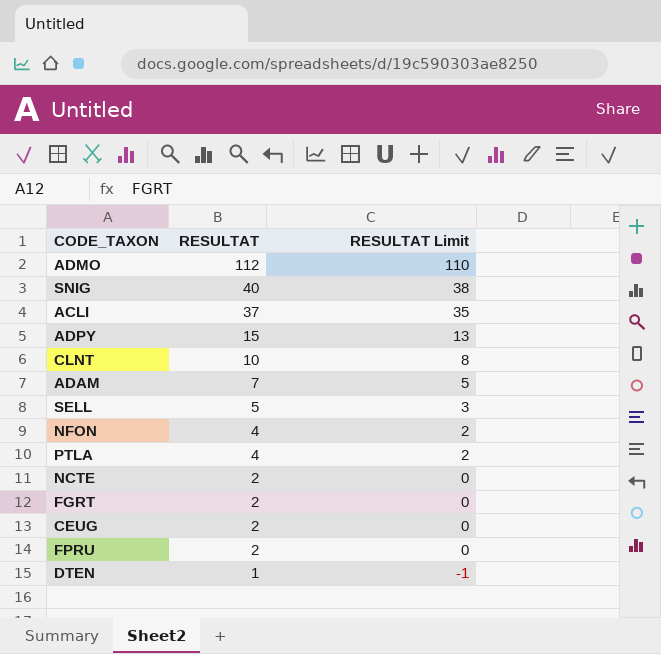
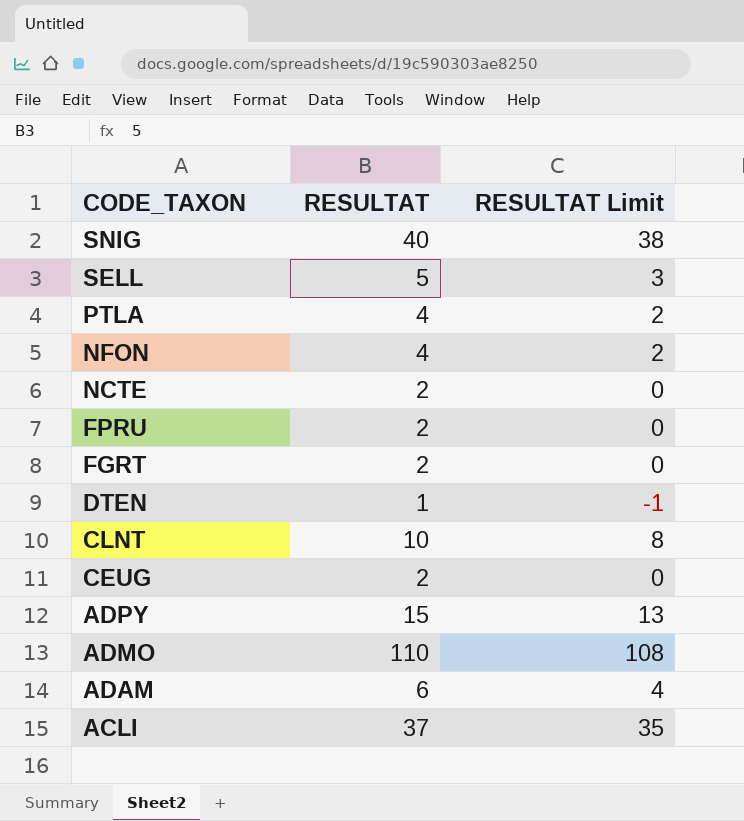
row order: RESULTAT descending -> CODE_TAXON descending
ADMO | RESULTAT: 112 -> 110
ADMO | RESULTAT Limit: 110 -> 108
ADAM | RESULTAT: 7 -> 6
ADAM | RESULTAT Limit: 5 -> 4

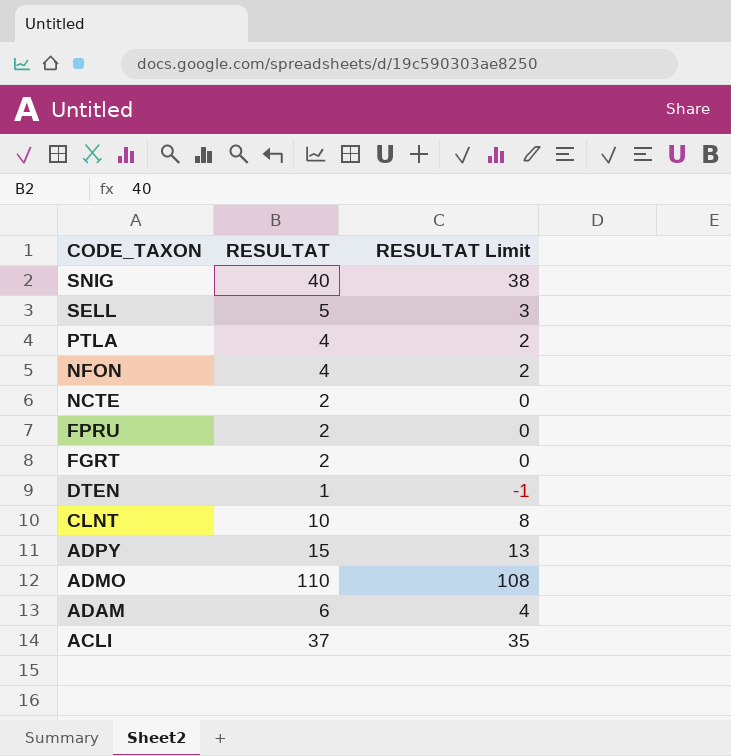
row CEUG: 2 | 0 -> none

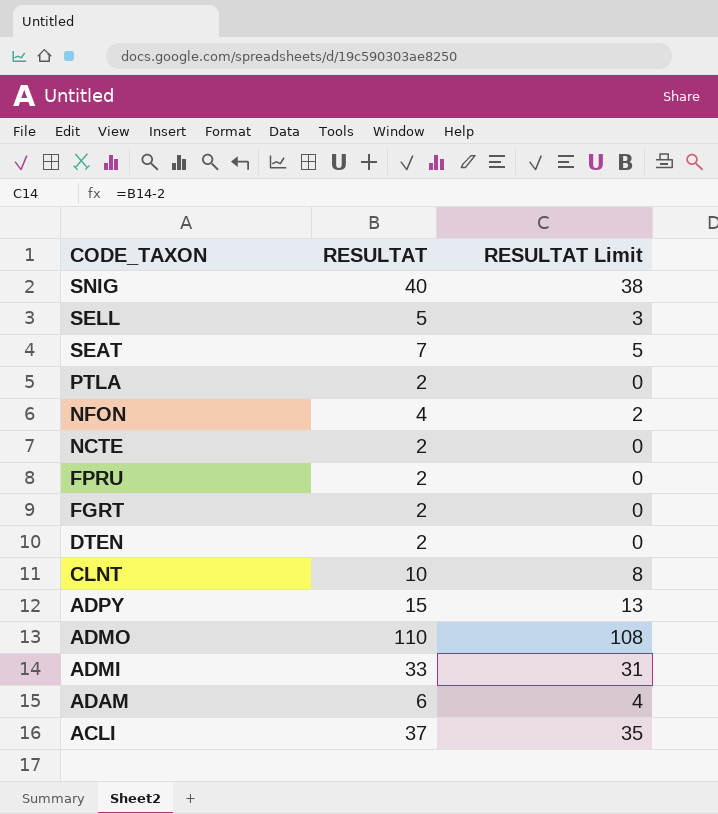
row SEAT: none -> 7 | 5
PTLA | RESULTAT: 4 -> 2
PTLA | RESULTAT Limit: 2 -> 0
DTEN | RESULTAT: 1 -> 2
DTEN | RESULTAT Limit: -1 -> 0
row ADMI: none -> 33 | 31

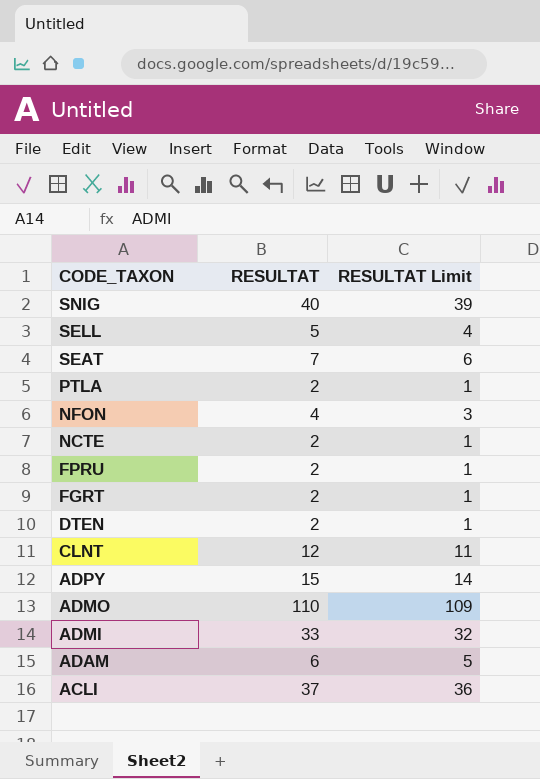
column RESULTAT Limit | formula: [RESULTAT] - 2 -> [RESULTAT] - 1
CLNT | RESULTAT: 10 -> 12

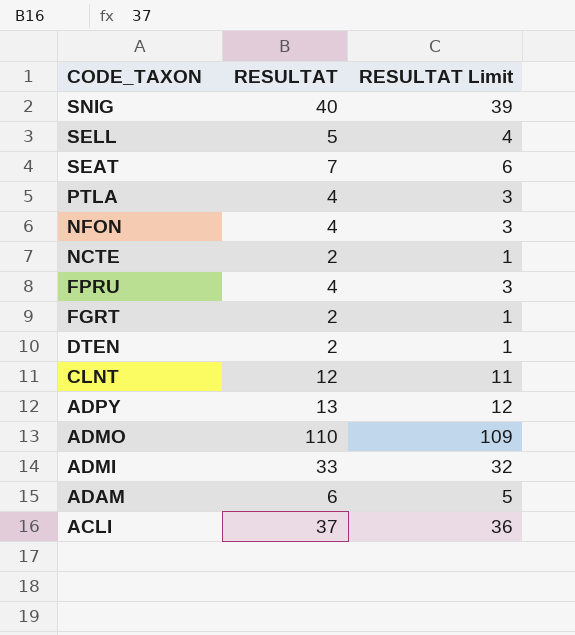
PTLA | RESULTAT: 2 -> 4
PTLA | RESULTAT Limit: 1 -> 3
FPRU | RESULTAT: 2 -> 4
FPRU | RESULTAT Limit: 1 -> 3
ADPY | RESULTAT: 15 -> 13
ADPY | RESULTAT Limit: 14 -> 12

